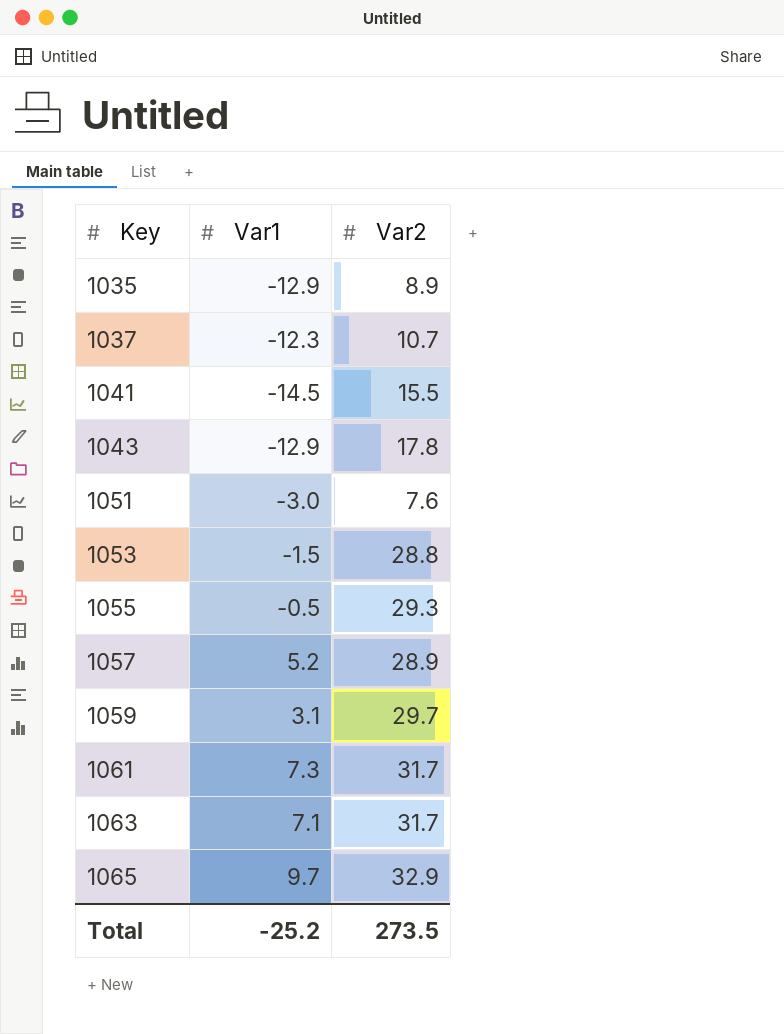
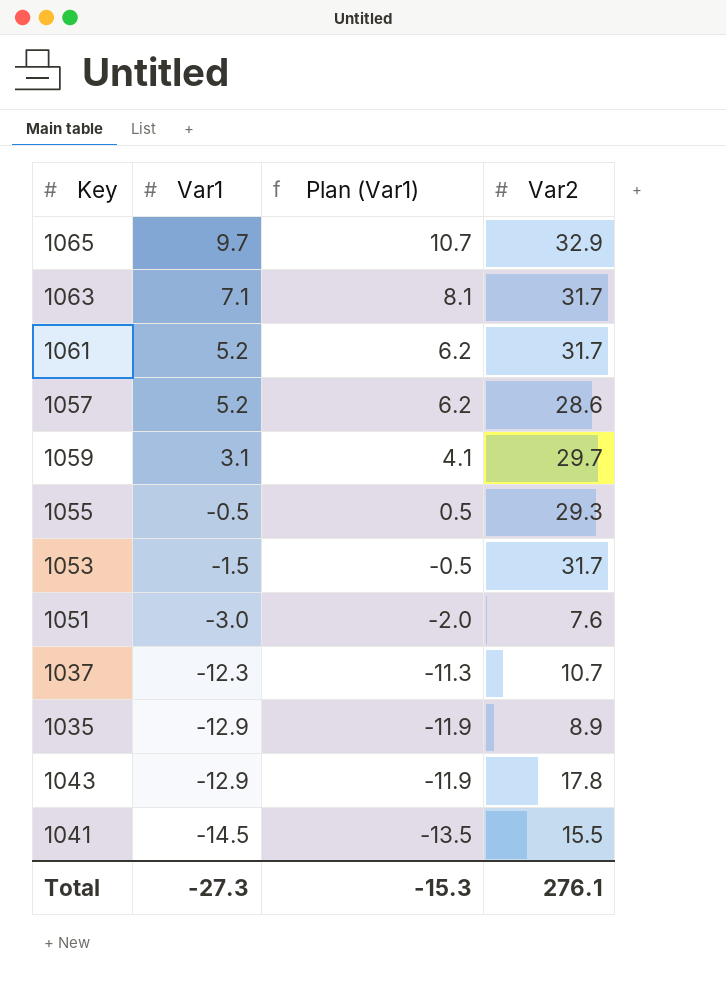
row order: Key ascending -> Var1 descending
column Plan (Var1) | formula: none -> [Var1] + 1
1061 | Var1: 7.3 -> 5.2
1057 | Var2: 28.9 -> 28.6
1053 | Var2: 28.8 -> 31.7
Total | Var1: -25.2 -> -27.3
Total | Var2: 273.5 -> 276.1

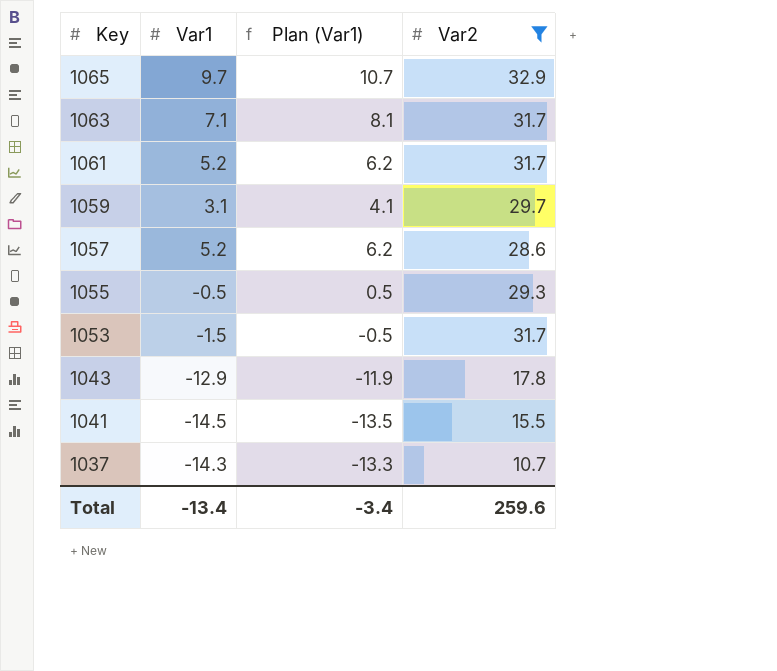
filter: none -> Var2 >= 10.7
row order: Var1 descending -> Key descending
1037 | Var1: -12.3 -> -14.3
1037 | Plan (Var1): -11.3 -> -13.3
Total | Var1: -27.3 -> -13.4
Total | Plan (Var1): -15.3 -> -3.4
Total | Var2: 276.1 -> 259.6

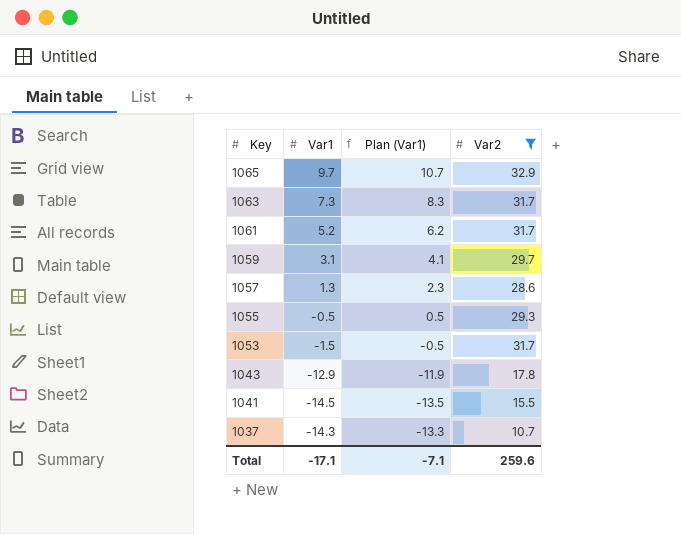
1063 | Var1: 7.1 -> 7.3
1063 | Plan (Var1): 8.1 -> 8.3
1057 | Var1: 5.2 -> 1.3
1057 | Plan (Var1): 6.2 -> 2.3
Total | Var1: -13.4 -> -17.1
Total | Plan (Var1): -3.4 -> -7.1

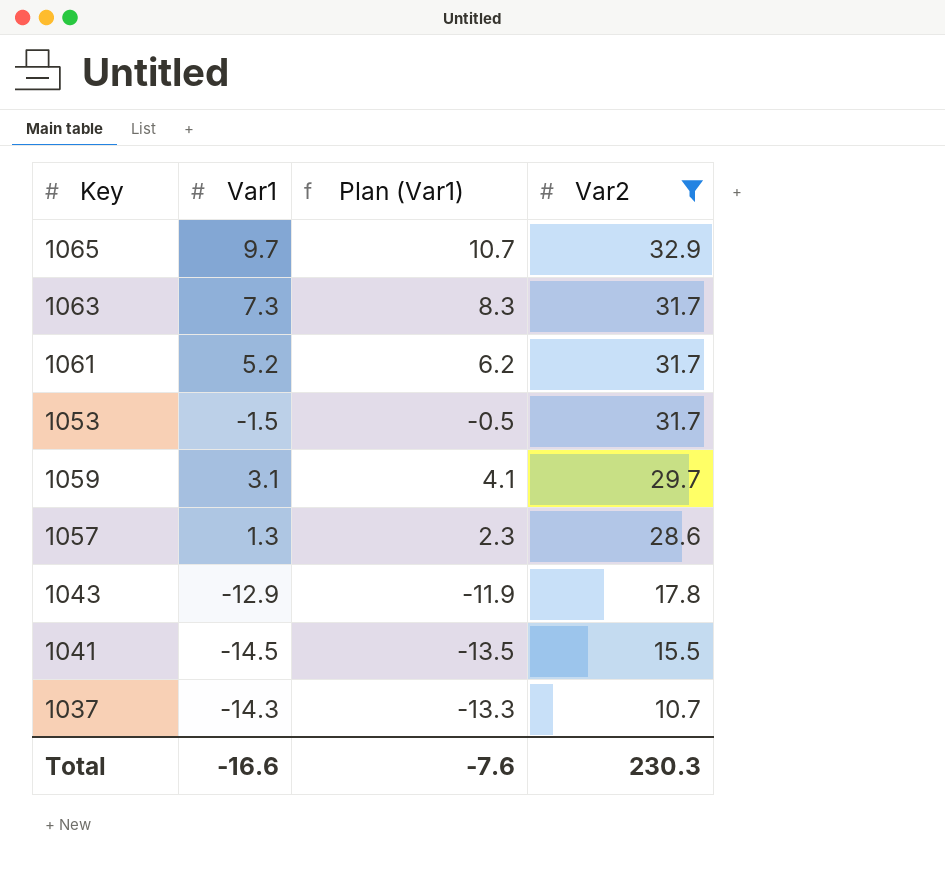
row order: Key descending -> Var2 descending
row 1055: -0.5 | 0.5 | 29.3 -> none
Total | Var1: -17.1 -> -16.6
Total | Plan (Var1): -7.1 -> -7.6
Total | Var2: 259.6 -> 230.3

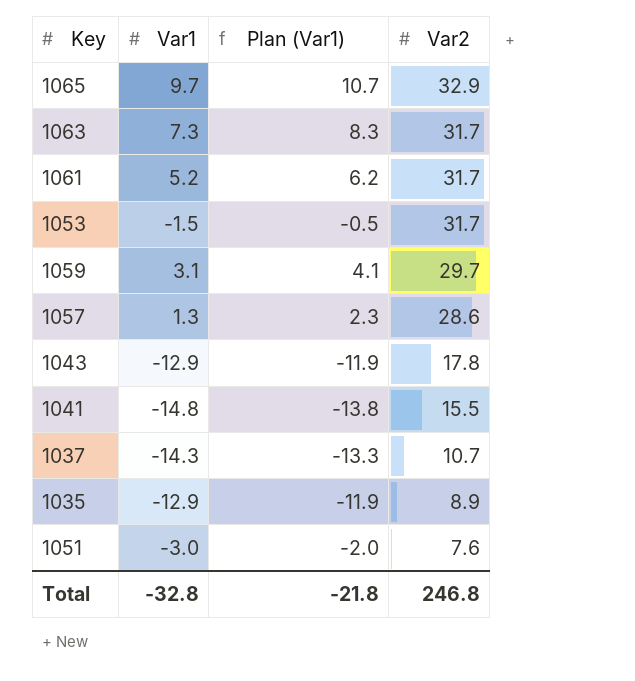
filter: Var2 >= 10.7 -> none
1041 | Var1: -14.5 -> -14.8
1041 | Plan (Var1): -13.5 -> -13.8
Total | Var1: -16.6 -> -32.8
Total | Plan (Var1): -7.6 -> -21.8
Total | Var2: 230.3 -> 246.8

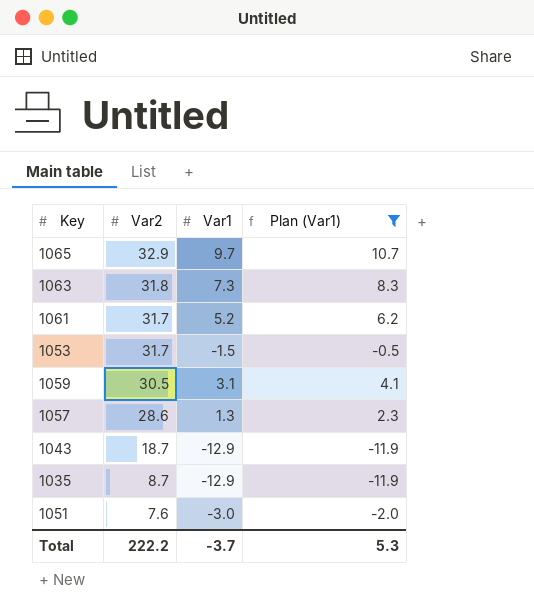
filter: none -> Plan (Var1) >= -11.9
column Var2 | position: 4 -> 2
1063 | Var2: 31.7 -> 31.8
1059 | Var2: 29.7 -> 30.5
1043 | Var2: 17.8 -> 18.7
1035 | Var2: 8.9 -> 8.7
Total | Var2: 246.8 -> 222.2
Total | Var1: -32.8 -> -3.7
Total | Plan (Var1): -21.8 -> 5.3

